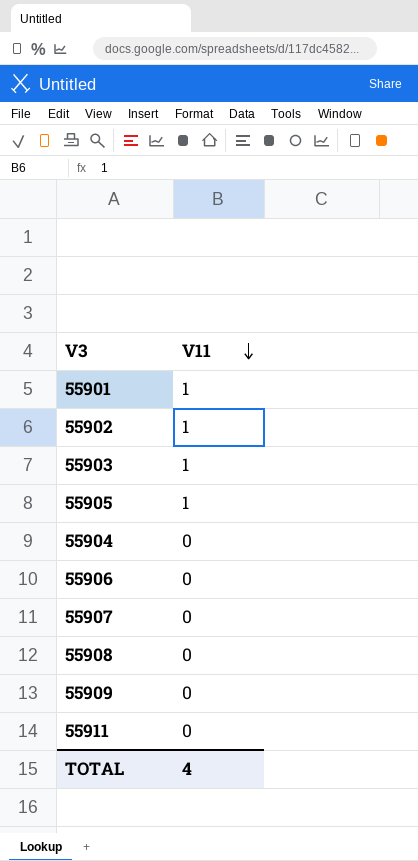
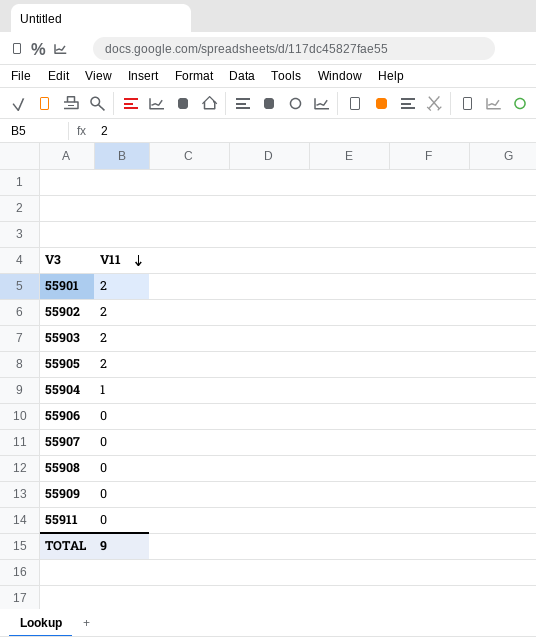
55901 | V11: 1 -> 2
55902 | V11: 1 -> 2
55903 | V11: 1 -> 2
55905 | V11: 1 -> 2
55904 | V11: 0 -> 1
TOTAL | V11: 4 -> 9

